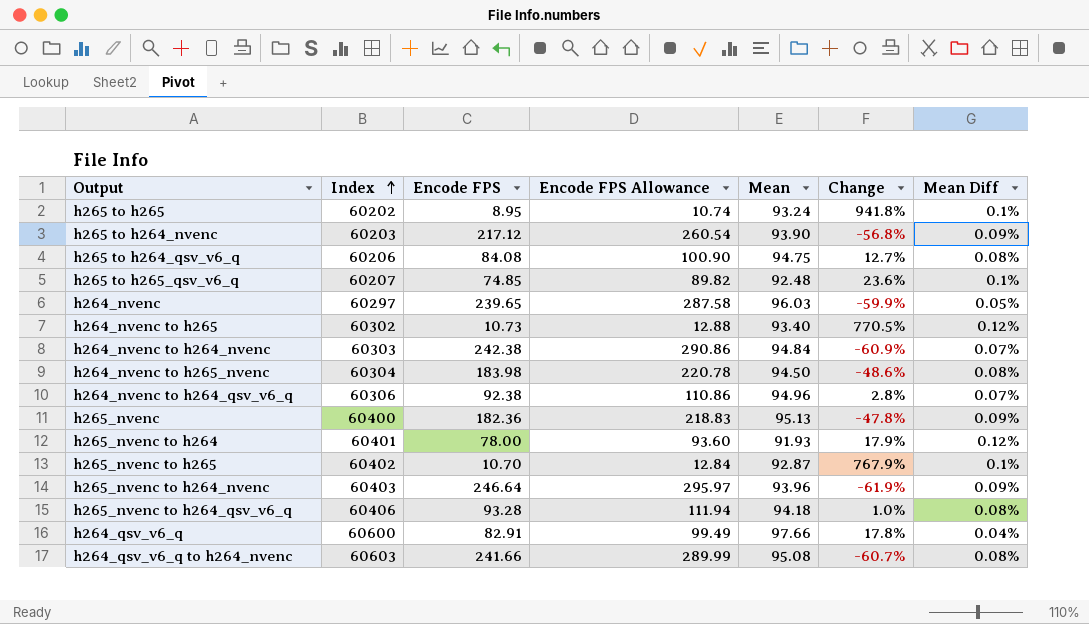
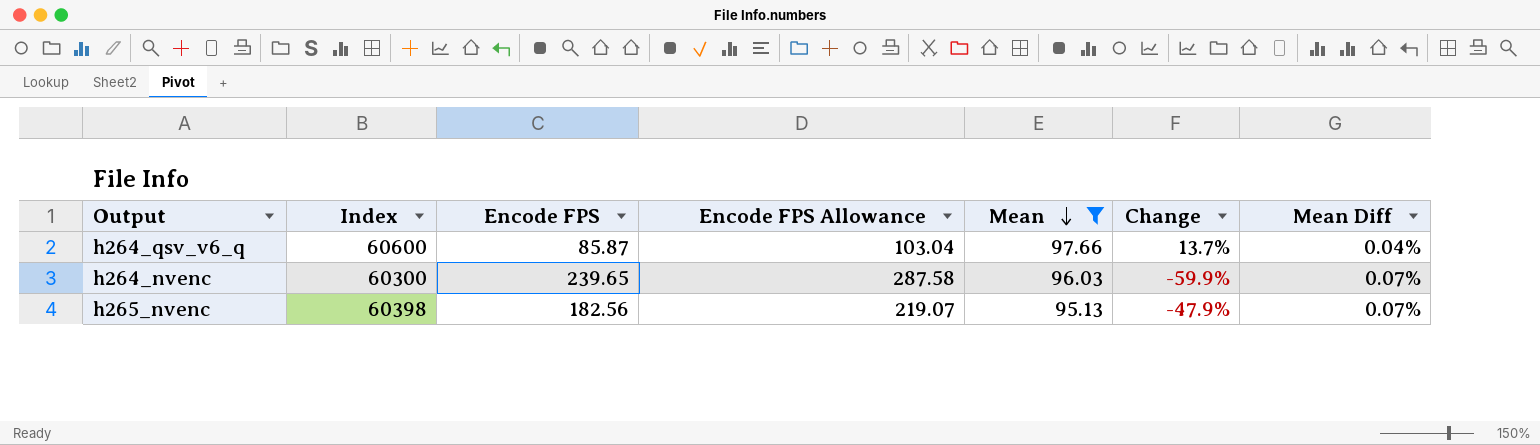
filter: none -> Mean >= 95.13
row order: Index ascending -> Mean descending
h264_qsv_v6_q | Encode FPS: 82.91 -> 85.87
h264_qsv_v6_q | Encode FPS Allowance: 99.49 -> 103.04
h264_qsv_v6_q | Change: 17.8% -> 13.7%
h264_nvenc | Index: 60297 -> 60300
h264_nvenc | Mean Diff: 0.05% -> 0.07%
h265_nvenc | Index: 60400 -> 60398
h265_nvenc | Encode FPS: 182.36 -> 182.56
h265_nvenc | Encode FPS Allowance: 218.83 -> 219.07
h265_nvenc | Change: -47.8% -> -47.9%
h265_nvenc | Mean Diff: 0.09% -> 0.07%

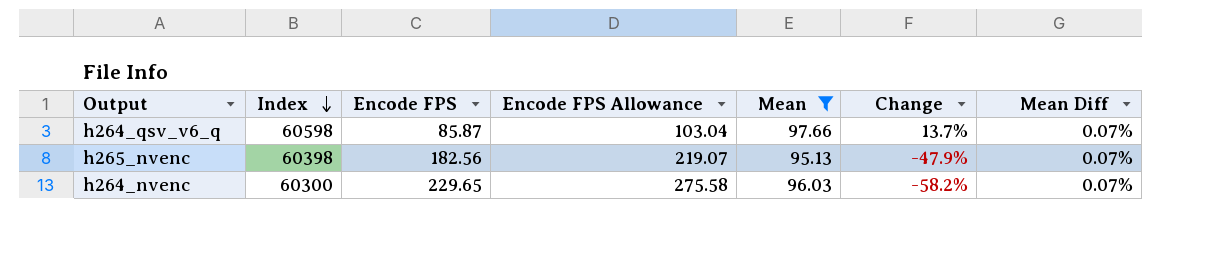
row order: Mean descending -> Index descending
h264_qsv_v6_q | Index: 60600 -> 60598
h264_qsv_v6_q | Mean Diff: 0.04% -> 0.07%
h264_nvenc | Encode FPS: 239.65 -> 229.65
h264_nvenc | Encode FPS Allowance: 287.58 -> 275.58
h264_nvenc | Change: -59.9% -> -58.2%

